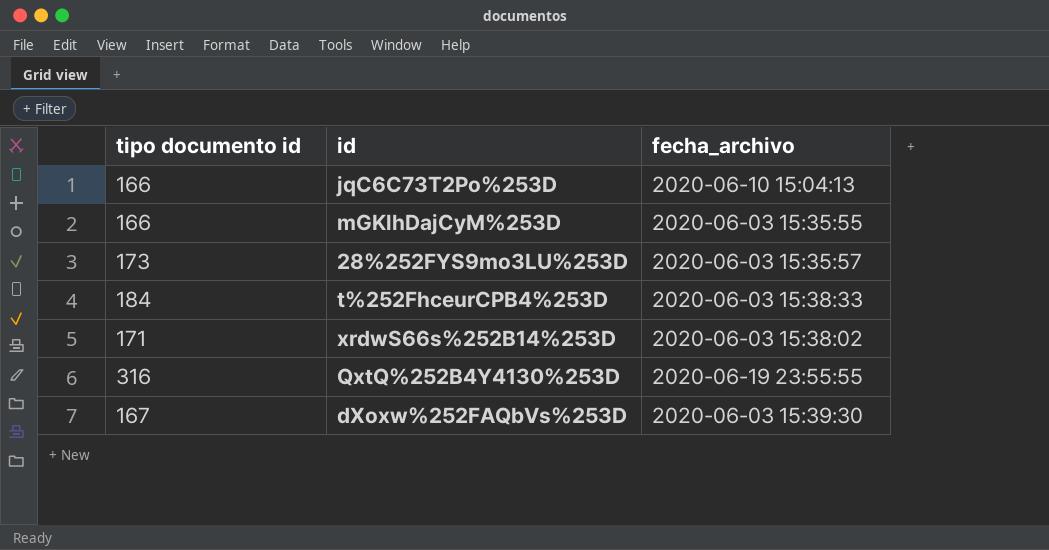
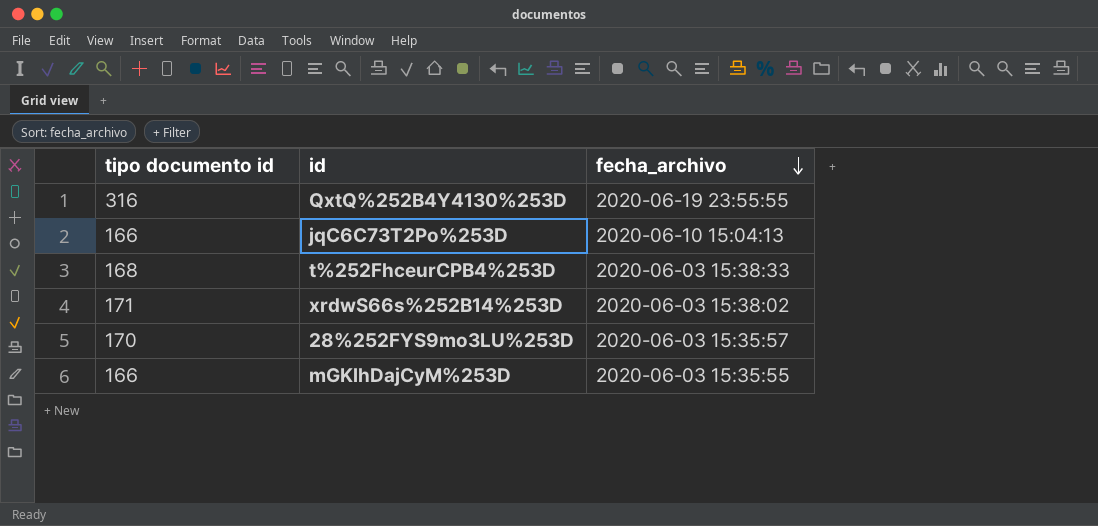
row order: none -> fecha_archivo descending
row dXoxw%252FAQbVs%253D: 167 | 2020-06-03 15:39:30 -> none
t%252FhceurCPB4%253D | tipo documento id: 184 -> 168
28%252FYS9mo3LU%253D | tipo documento id: 173 -> 170

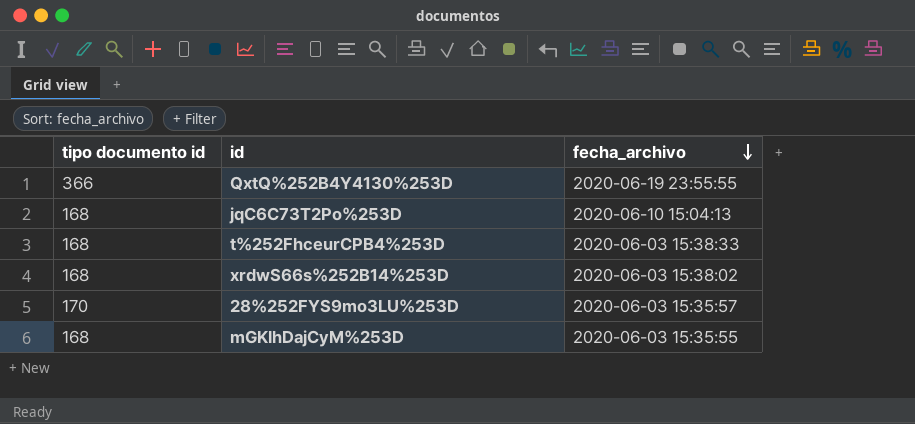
QxtQ%252B4Y4130%253D | tipo documento id: 316 -> 366
jqC6C73T2Po%253D | tipo documento id: 166 -> 168
xrdwS66s%252B14%253D | tipo documento id: 171 -> 168
mGKlhDajCyM%253D | tipo documento id: 166 -> 168

